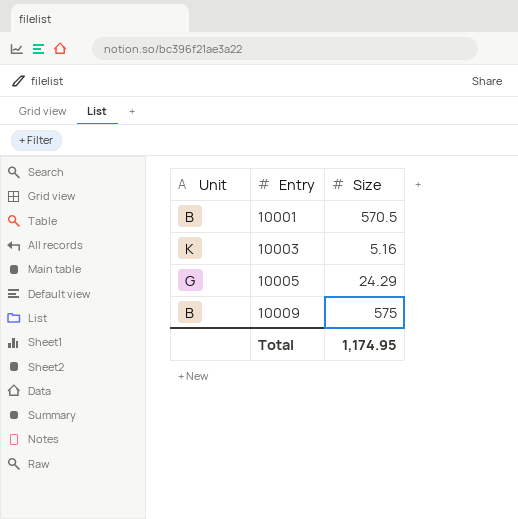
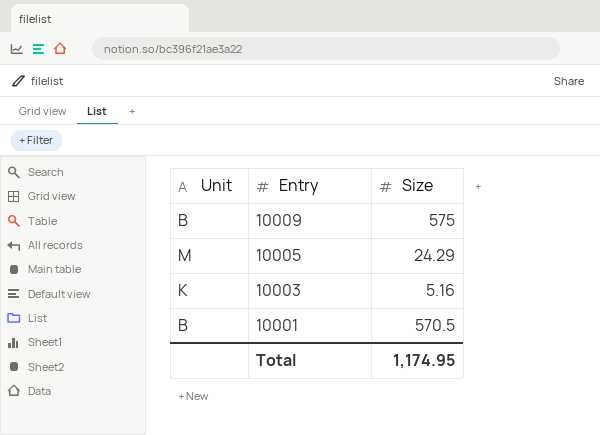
row order: Entry ascending -> Entry descending
10005 | Unit: G -> M

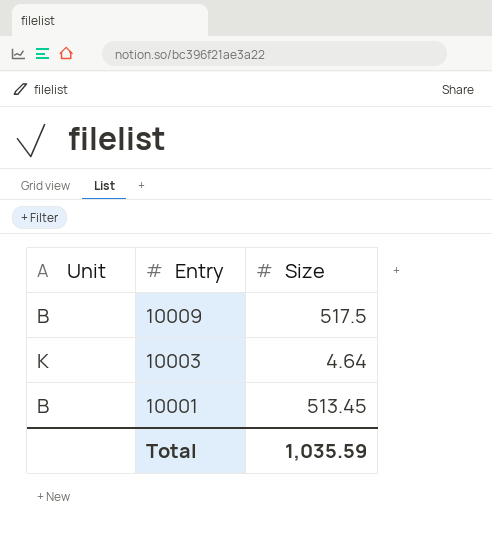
row 10005: M | 24.29 -> none
10009 | Size: 575 -> 517.5
10003 | Size: 5.16 -> 4.64
10001 | Size: 570.5 -> 513.45
Total | Size: 1,174.95 -> 1,035.59

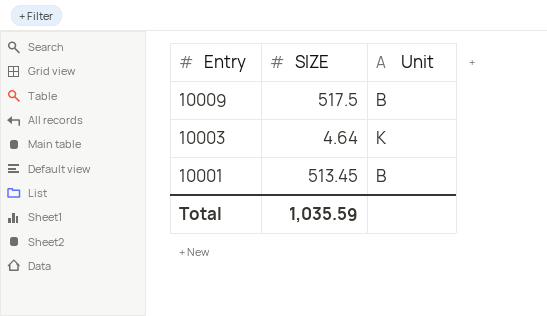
column name: Size -> SIZE
column Unit | position: 1 -> 3

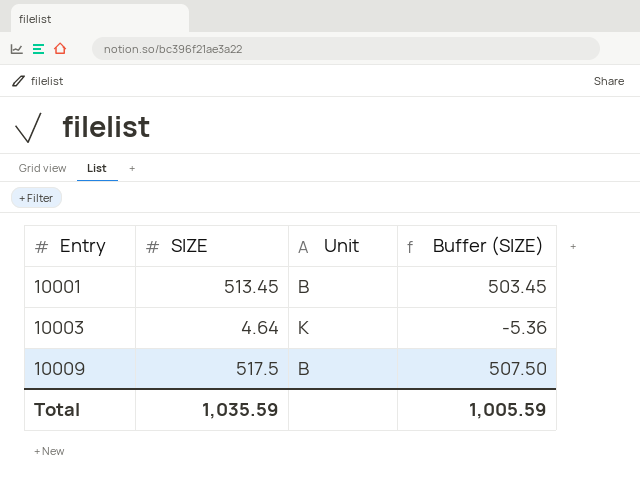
row order: Entry descending -> Entry ascending
column Buffer (SIZE) | formula: none -> [SIZE] - 10

